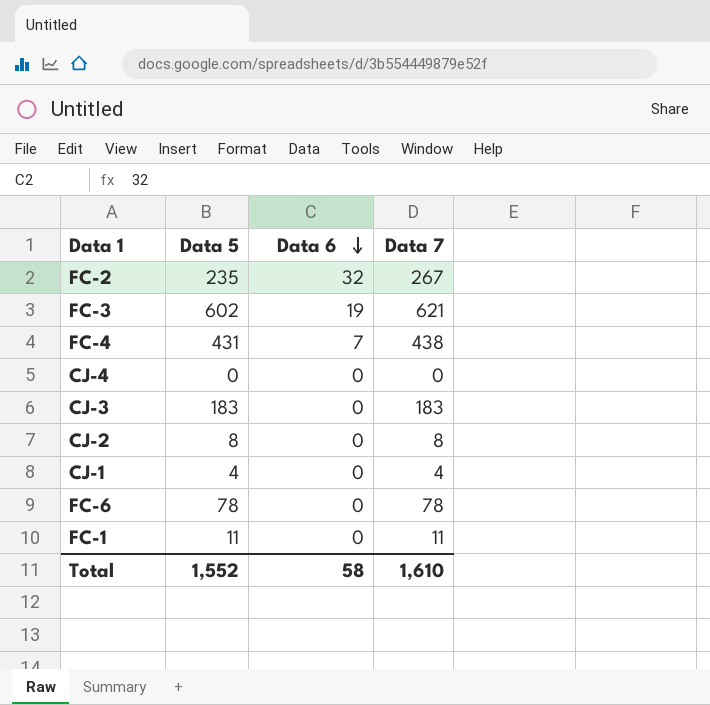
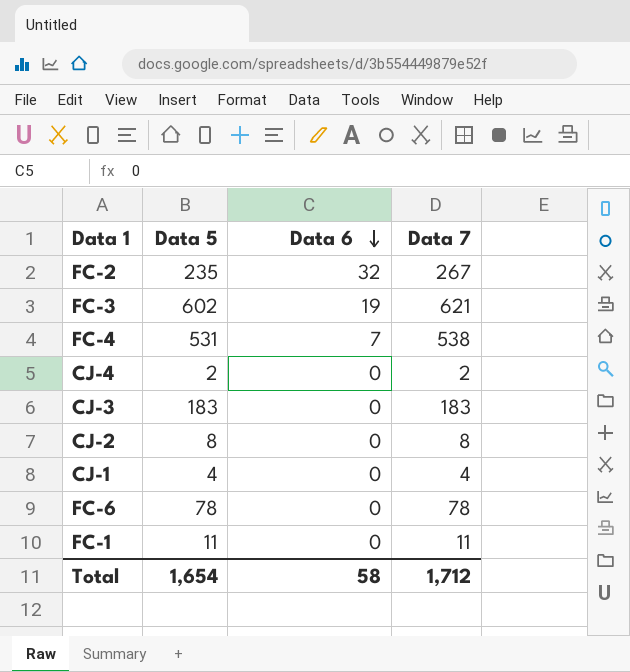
FC-4 | Data 5: 431 -> 531
FC-4 | Data 7: 438 -> 538
CJ-4 | Data 5: 0 -> 2
CJ-4 | Data 7: 0 -> 2
Total | Data 5: 1,552 -> 1,654
Total | Data 7: 1,610 -> 1,712

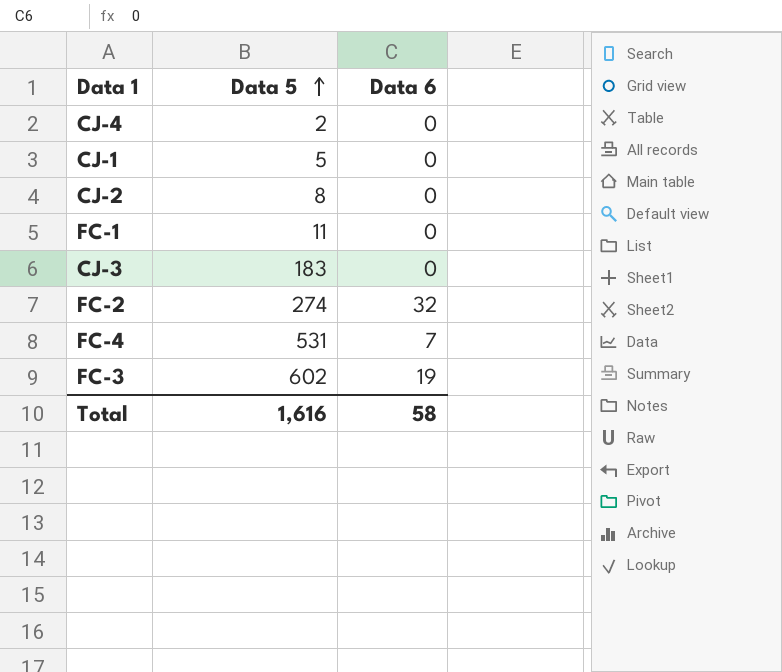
row order: Data 6 descending -> Data 5 ascending
column Data 7 | formula: [Data 5] + [Data 6] -> none
row FC-6: 78 | 0 | 78 -> none
CJ-1 | Data 5: 4 -> 5
FC-2 | Data 5: 235 -> 274
Total | Data 5: 1,654 -> 1,616

